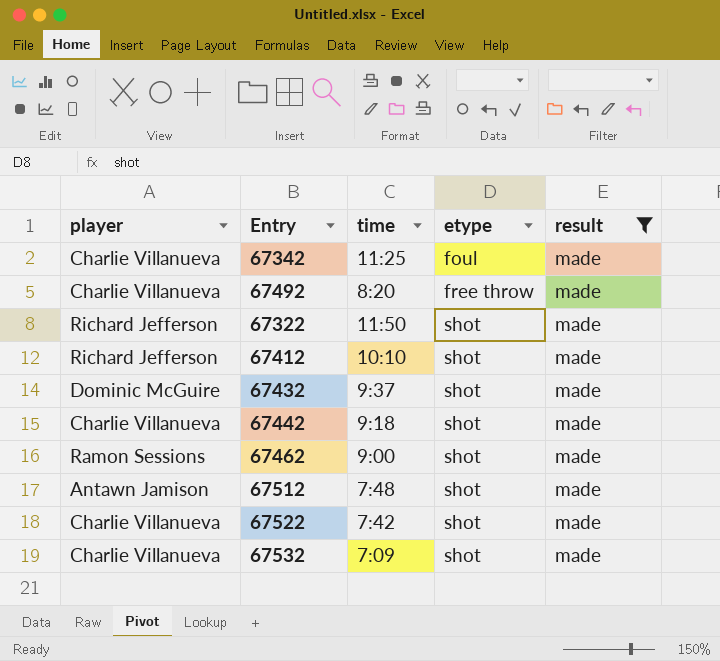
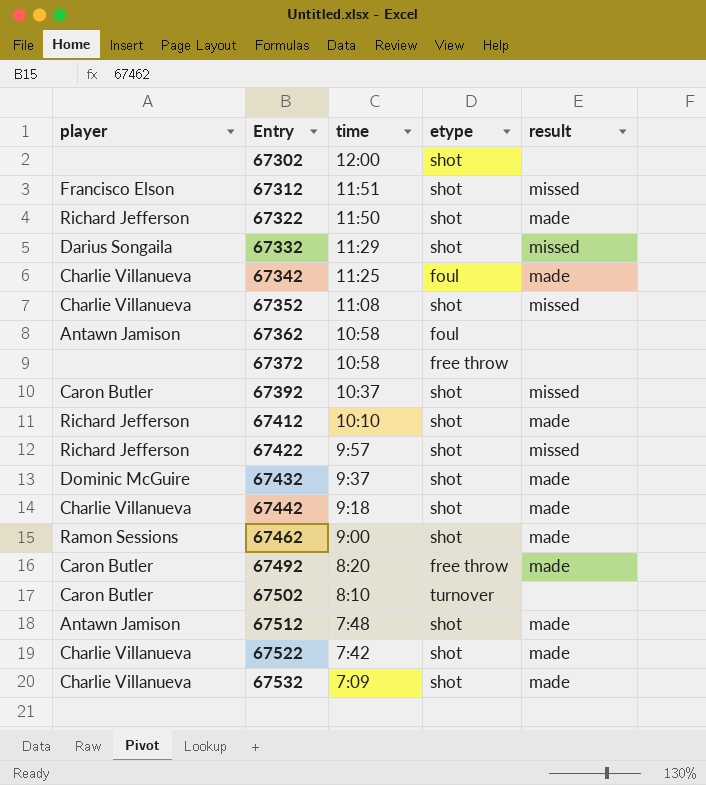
filter: result = made -> none
row order: etype ascending -> Entry ascending
67492 | player: Charlie Villanueva -> Caron Butler

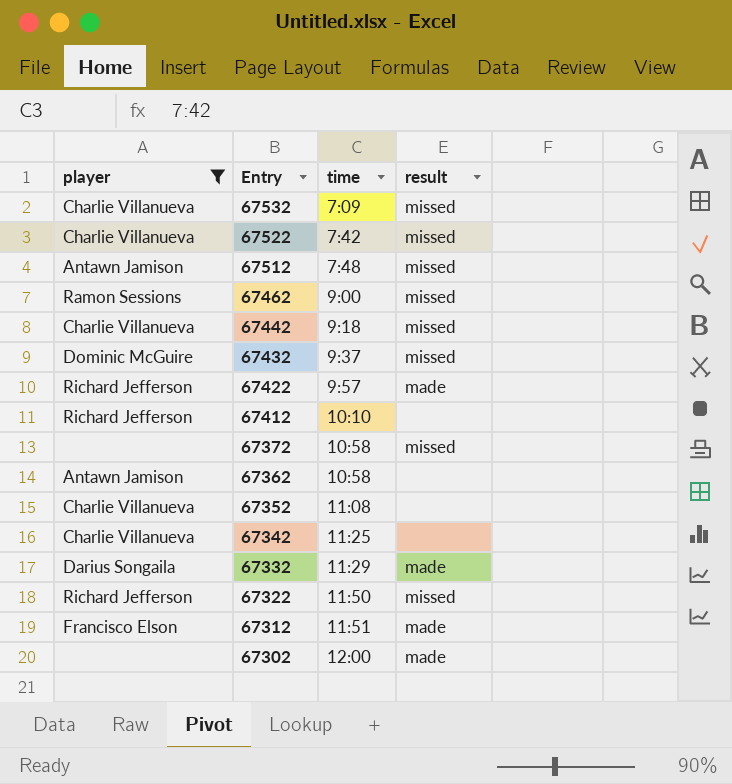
filter: none -> player != Caron Butler
row order: Entry ascending -> Entry descending
column etype | position: 4 -> none
67532 | result: made -> missed
67522 | result: made -> missed
67512 | result: made -> missed
67462 | result: made -> missed
67442 | result: made -> missed
67432 | result: made -> missed
67422 | result: missed -> made
67412 | result: made -> none
67372 | result: none -> missed
67352 | result: missed -> none
67342 | result: made -> none
67332 | result: missed -> made
67322 | result: made -> missed
67312 | result: missed -> made
67302 | result: none -> made

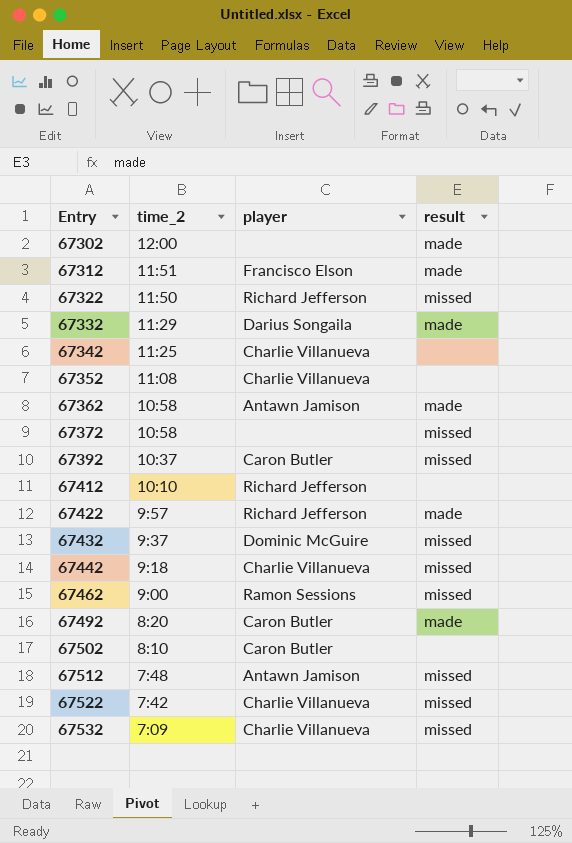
filter: player != Caron Butler -> none
row order: Entry descending -> Entry ascending
column name: time -> time_2
column player | position: 1 -> 3
67362 | result: none -> made

